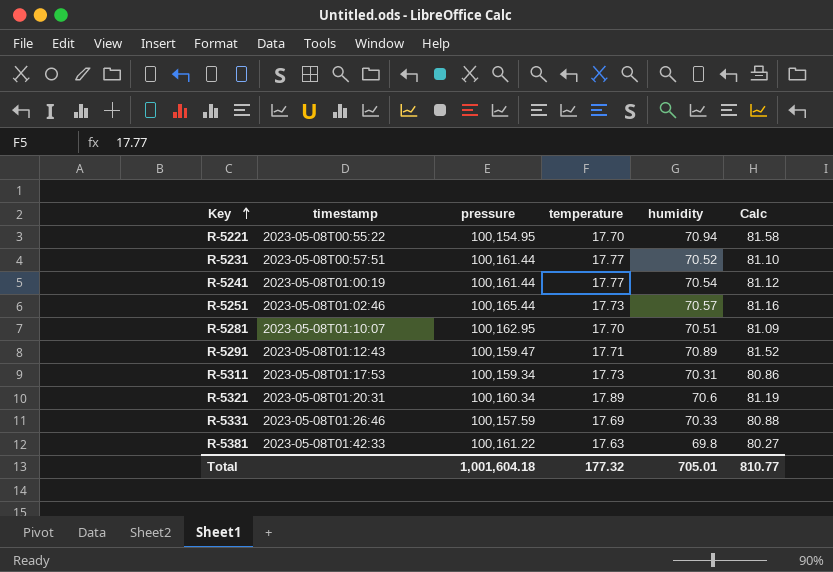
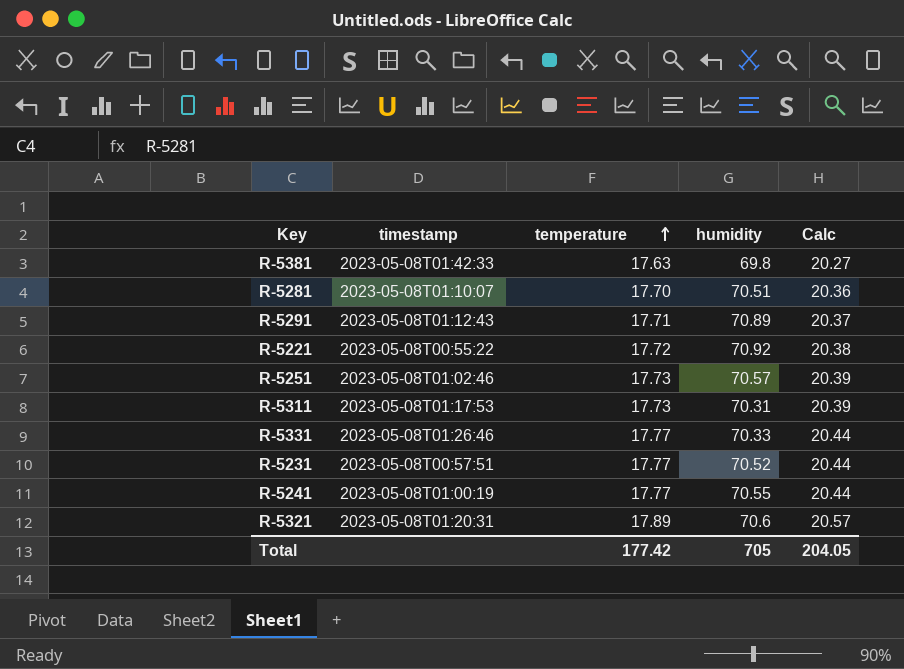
row order: Key ascending -> temperature ascending
column pressure | position: 3 -> none
column Calc | formula: [humidity] * 1.15 -> [temperature] * 1.15
R-5221 | temperature: 17.70 -> 17.72
R-5221 | humidity: 70.94 -> 70.92
R-5331 | temperature: 17.69 -> 17.77
R-5241 | humidity: 70.54 -> 70.55
Total | temperature: 177.32 -> 177.42
Total | humidity: 705.01 -> 705
Total | Calc: 810.77 -> 204.05

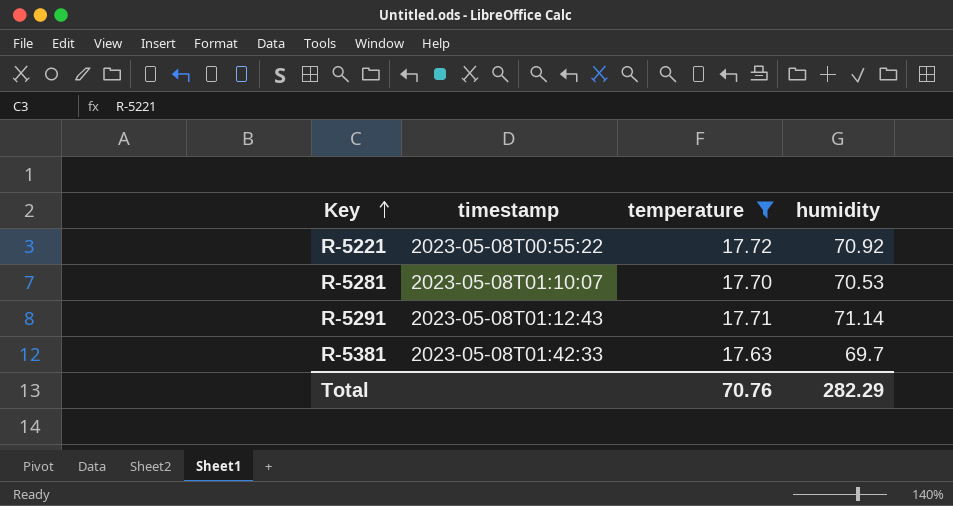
filter: none -> temperature <= 17.72
row order: temperature ascending -> Key ascending
column Calc | formula: [temperature] * 1.15 -> none
R-5281 | humidity: 70.51 -> 70.53
R-5291 | humidity: 70.89 -> 71.14
R-5381 | humidity: 69.8 -> 69.7
Total | temperature: 177.42 -> 70.76
Total | humidity: 705 -> 282.29

